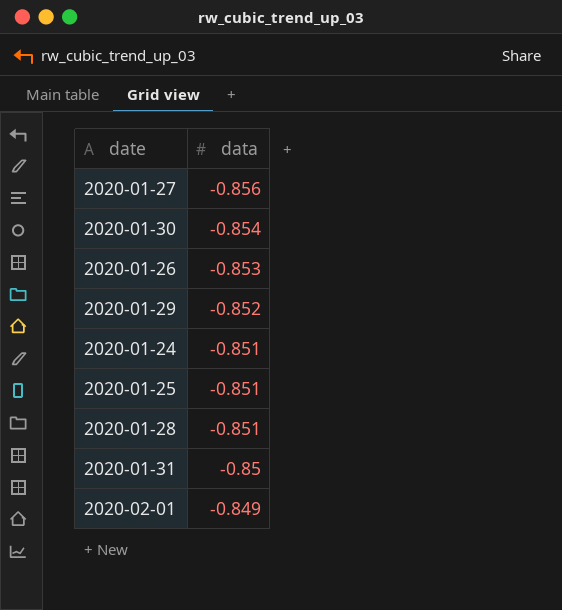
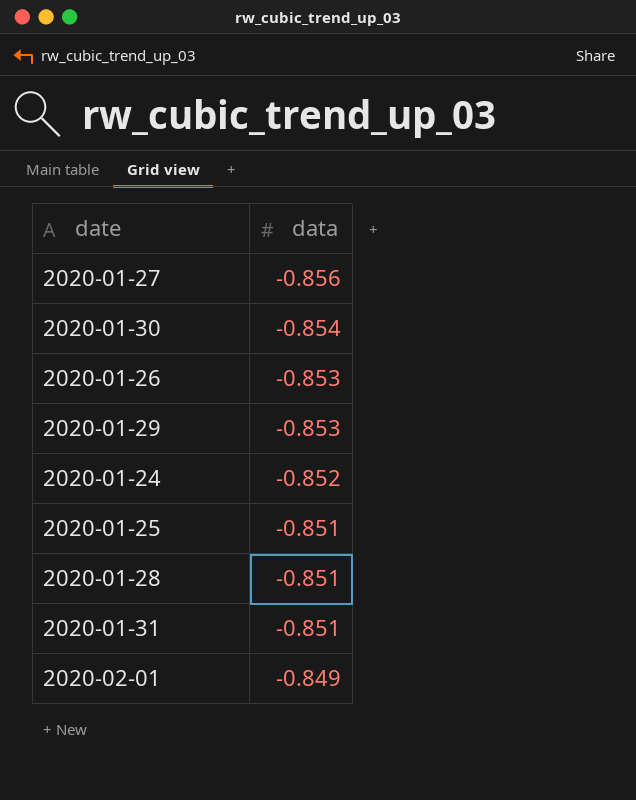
2020-01-29 | data: -0.852 -> -0.853
2020-01-24 | data: -0.851 -> -0.852
2020-01-31 | data: -0.85 -> -0.851

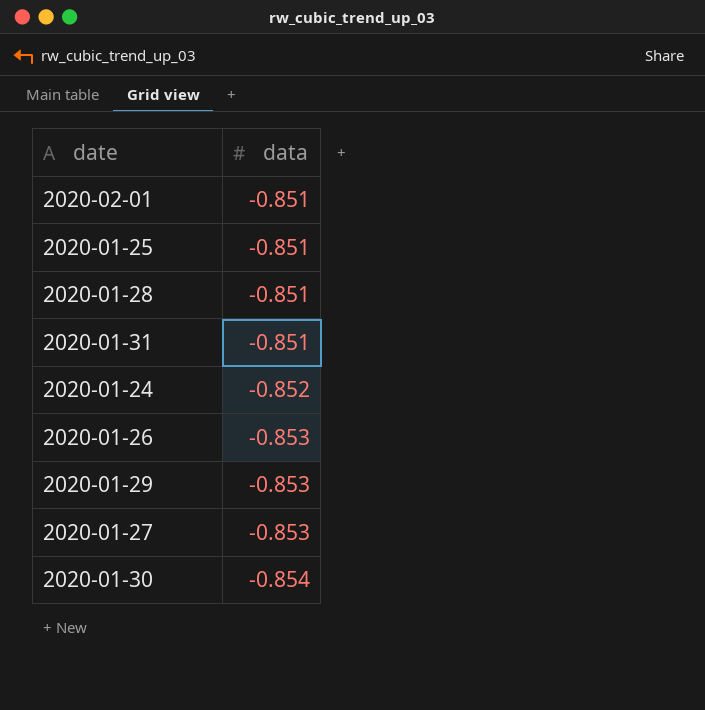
row order: data ascending -> data descending
2020-02-01 | data: -0.849 -> -0.851
2020-01-27 | data: -0.856 -> -0.853

